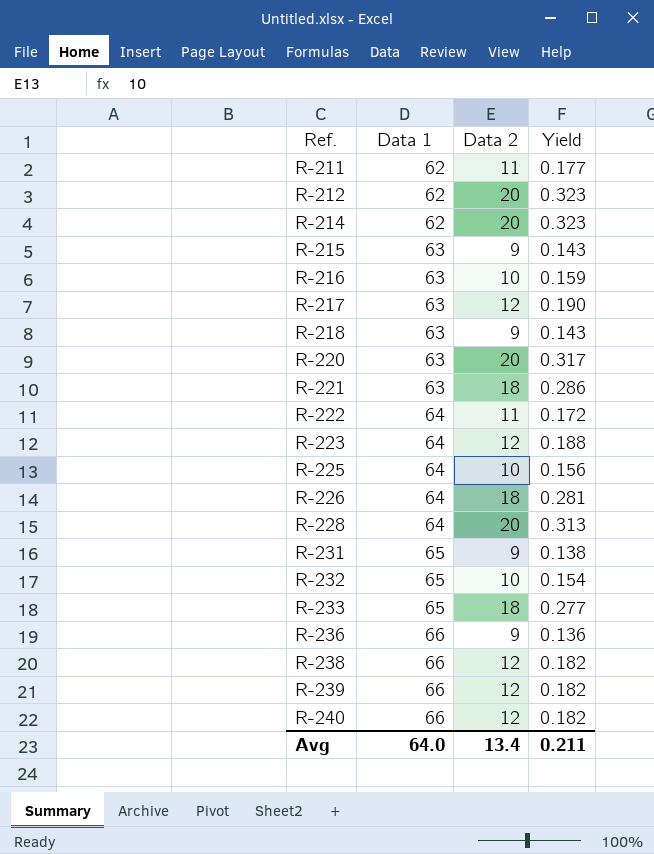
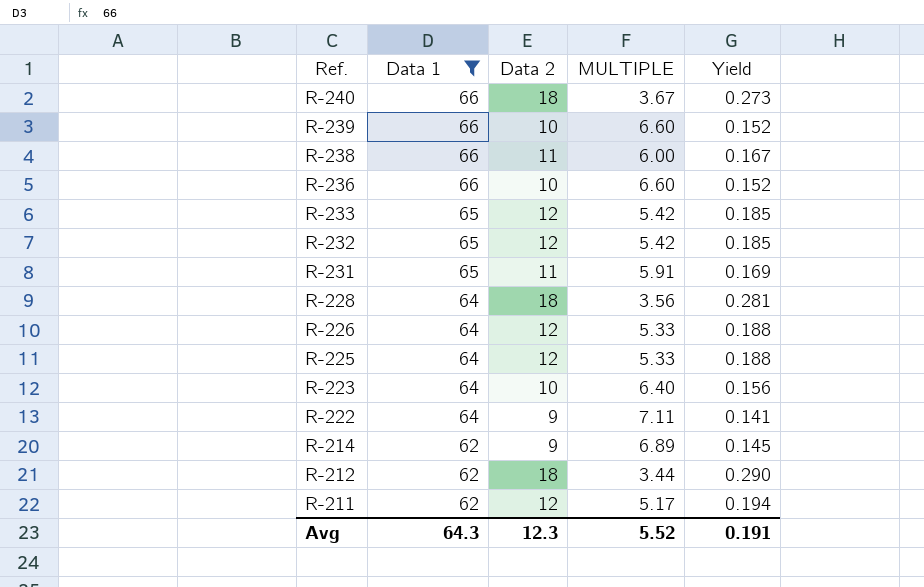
filter: none -> Data 1 != 63
row order: Ref. ascending -> Ref. descending
column MULTIPLE | formula: none -> [Data 1] / [Data 2]
R-240 | Data 2: 12 -> 18
R-240 | Yield: 0.182 -> 0.273
R-239 | Data 2: 12 -> 10
R-239 | Yield: 0.182 -> 0.152
R-238 | Data 2: 12 -> 11
R-238 | Yield: 0.182 -> 0.167
R-236 | Data 2: 9 -> 10
R-236 | Yield: 0.136 -> 0.152
R-233 | Data 2: 18 -> 12
R-233 | Yield: 0.277 -> 0.185
R-232 | Data 2: 10 -> 12
R-232 | Yield: 0.154 -> 0.185
R-231 | Data 2: 9 -> 11
R-231 | Yield: 0.138 -> 0.169
R-228 | Data 2: 20 -> 18
R-228 | Yield: 0.313 -> 0.281
R-226 | Data 2: 18 -> 12
R-226 | Yield: 0.281 -> 0.188
R-225 | Data 2: 10 -> 12
R-225 | Yield: 0.156 -> 0.188
R-223 | Data 2: 12 -> 10
R-223 | Yield: 0.188 -> 0.156
R-222 | Data 2: 11 -> 9
R-222 | Yield: 0.172 -> 0.141
R-214 | Data 2: 20 -> 9
R-214 | Yield: 0.323 -> 0.145
R-212 | Data 2: 20 -> 18
R-212 | Yield: 0.323 -> 0.290
R-211 | Data 2: 11 -> 12
R-211 | Yield: 0.177 -> 0.194
Avg | Data 1: 64.0 -> 64.3
Avg | Data 2: 13.4 -> 12.3
Avg | Yield: 0.211 -> 0.191

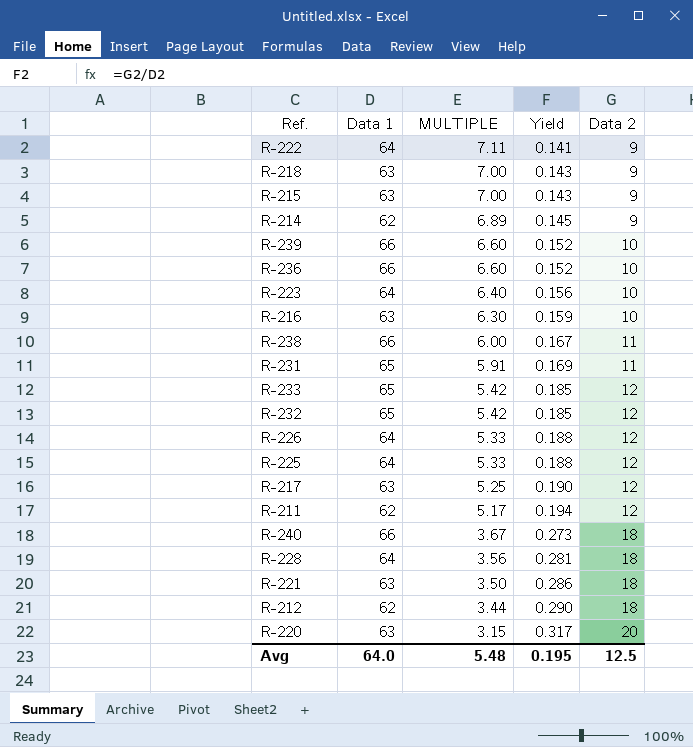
filter: Data 1 != 63 -> none
row order: Ref. descending -> MULTIPLE descending
column Data 2 | position: 3 -> 5
Avg | Data 1: 64.3 -> 64.0
Avg | MULTIPLE: 5.52 -> 5.48
Avg | Yield: 0.191 -> 0.195
Avg | Data 2: 12.3 -> 12.5

